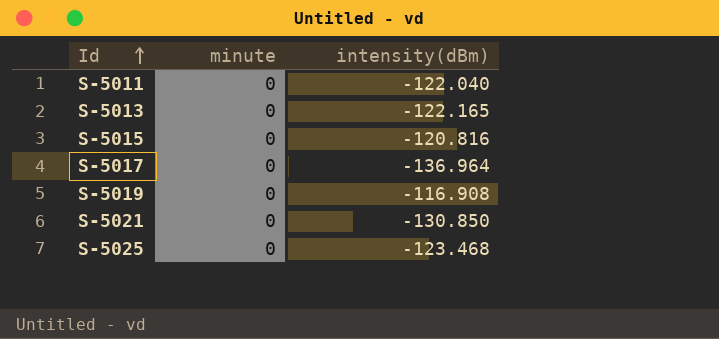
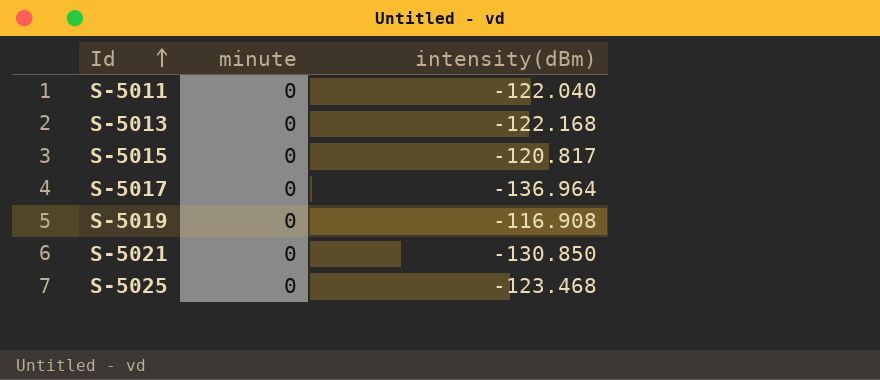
S-5013 | intensity(dBm): -122.165 -> -122.168
S-5015 | intensity(dBm): -120.816 -> -120.817

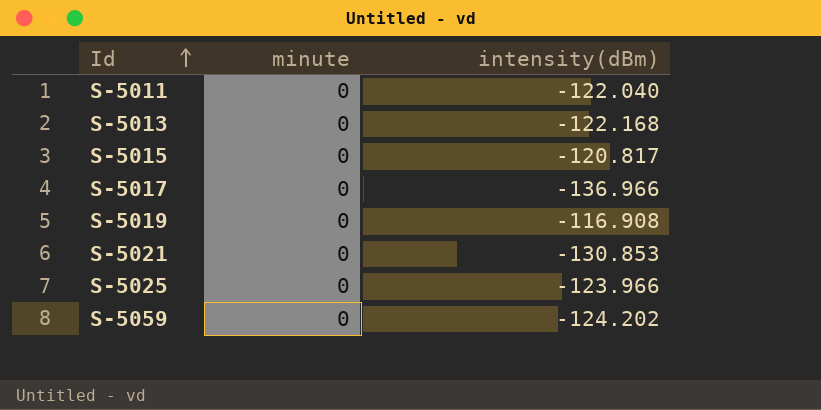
S-5017 | intensity(dBm): -136.964 -> -136.966
S-5021 | intensity(dBm): -130.850 -> -130.853
S-5025 | intensity(dBm): -123.468 -> -123.966
row S-5059: none -> 0 | -124.202

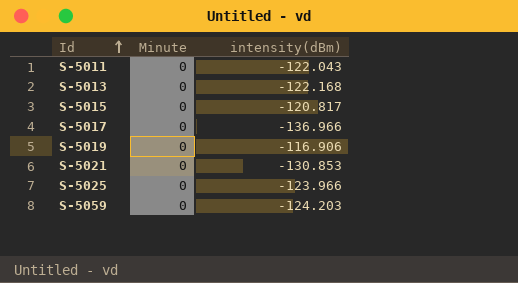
column name: minute -> Minute
S-5011 | intensity(dBm): -122.040 -> -122.043
S-5019 | intensity(dBm): -116.908 -> -116.906
S-5059 | intensity(dBm): -124.202 -> -124.203

